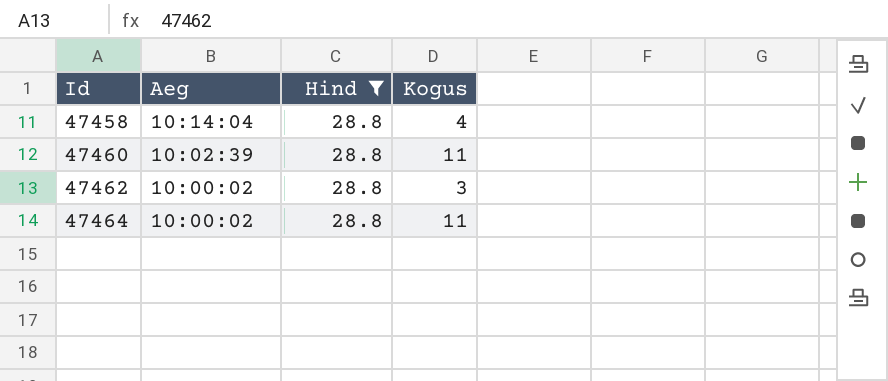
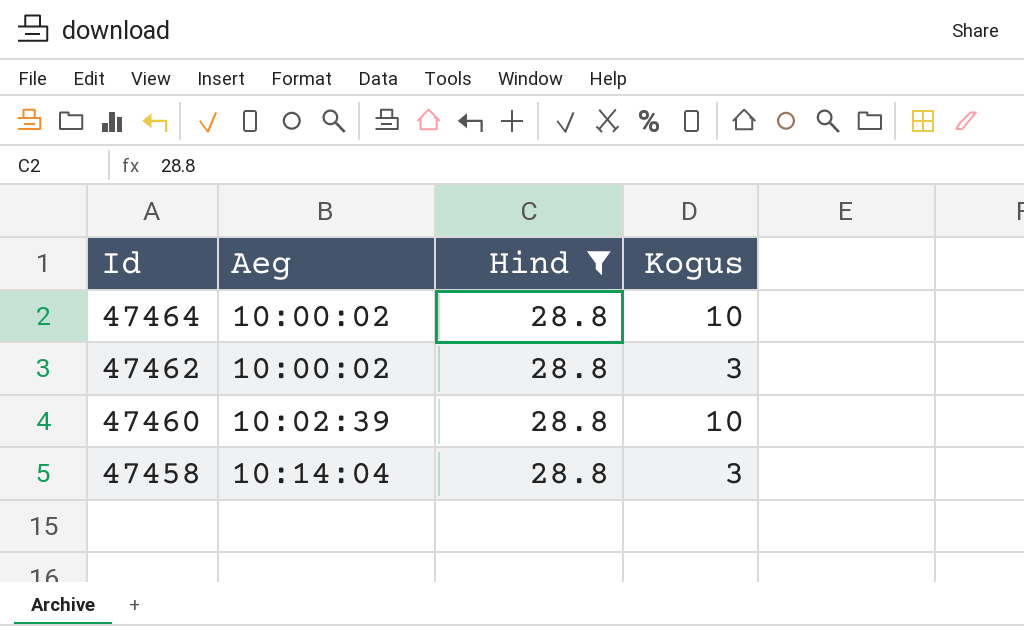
row order: Id ascending -> Id descending
47464 | Kogus: 11 -> 10
47460 | Kogus: 11 -> 10
47458 | Kogus: 4 -> 3

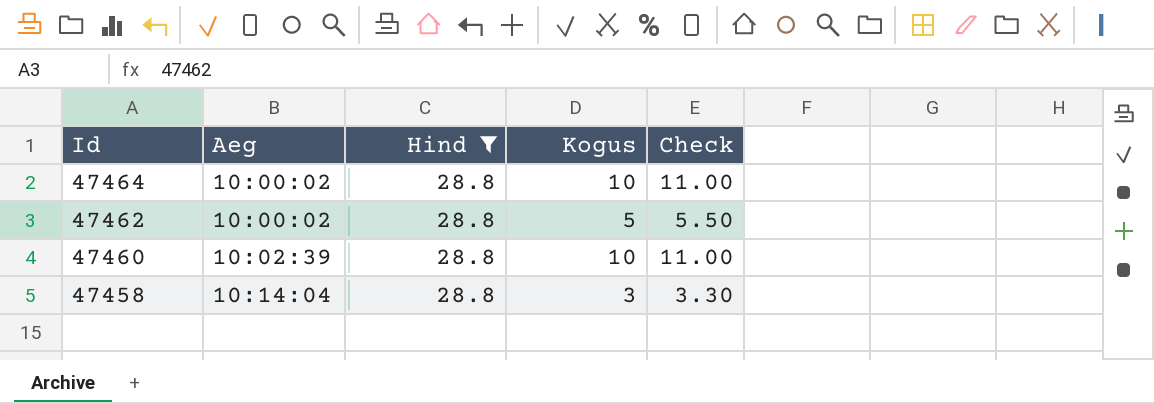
column Check | formula: none -> [Kogus] * 1.1
47462 | Kogus: 3 -> 5

